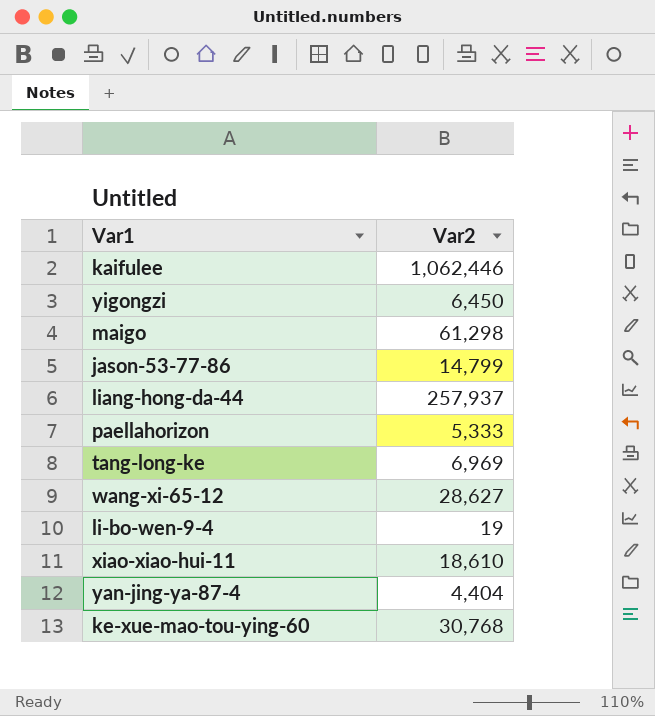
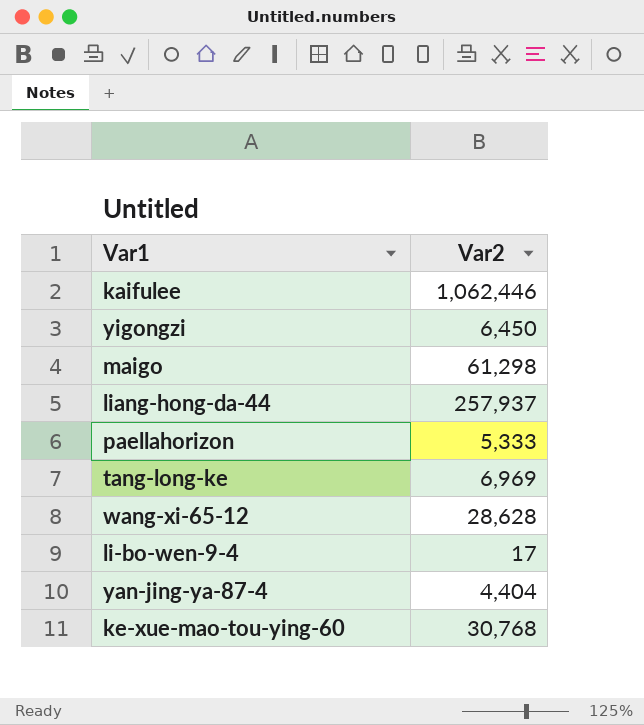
row jason-53-77-86: 14,799 -> none
row xiao-xiao-hui-11: 18,610 -> none
wang-xi-65-12 | Var2: 28,627 -> 28,628
li-bo-wen-9-4 | Var2: 19 -> 17

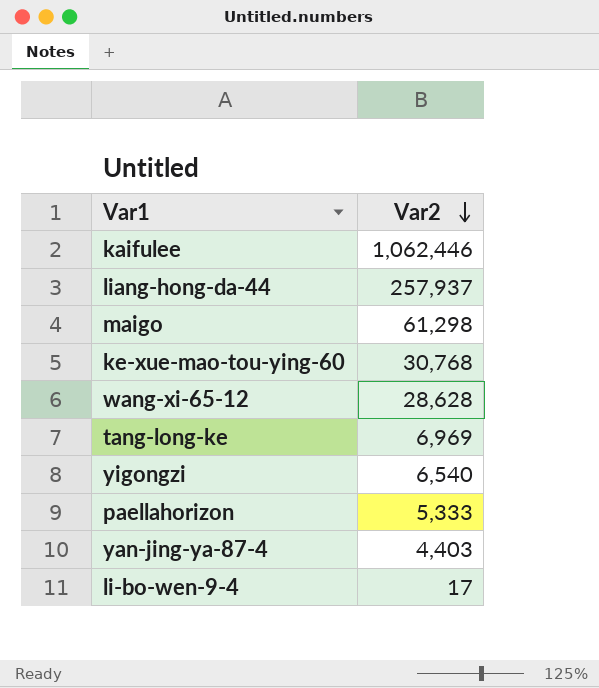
row order: none -> Var2 descending
yigongzi | Var2: 6,450 -> 6,540
yan-jing-ya-87-4 | Var2: 4,404 -> 4,403

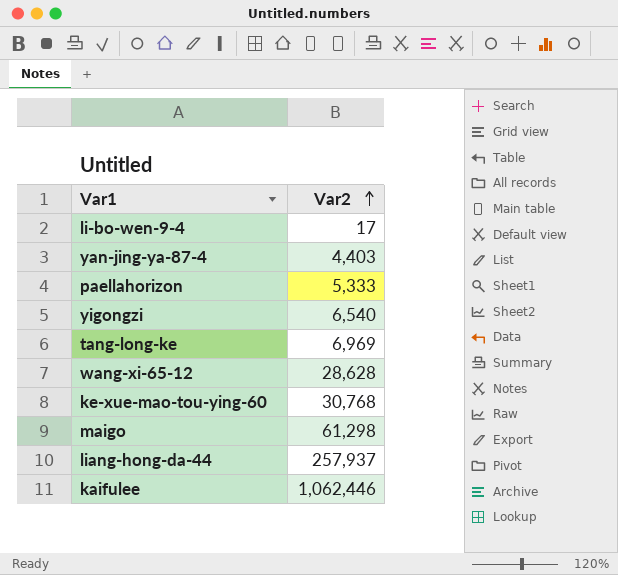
row order: Var2 descending -> Var2 ascending

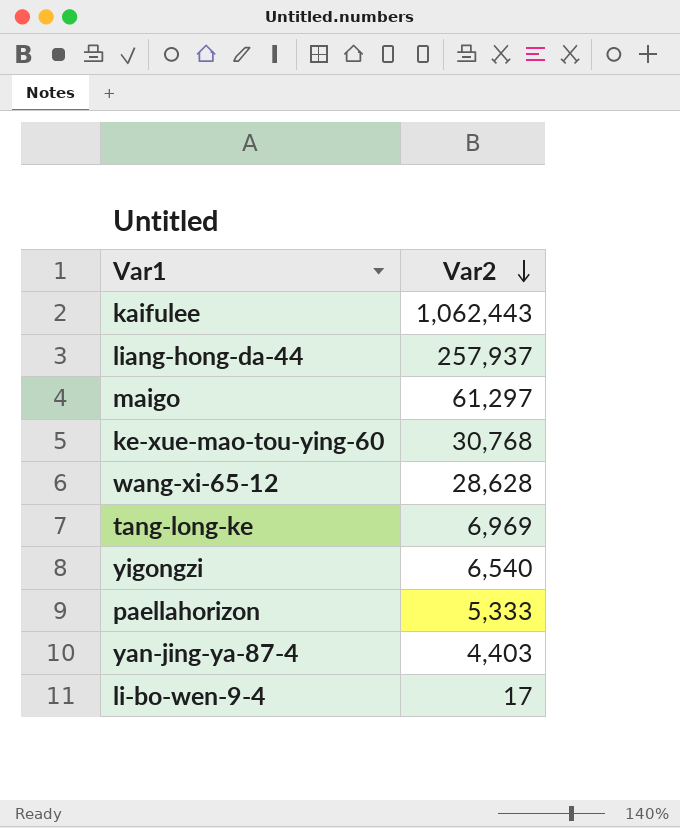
row order: Var2 ascending -> Var2 descending
kaifulee | Var2: 1,062,446 -> 1,062,443
maigo | Var2: 61,298 -> 61,297

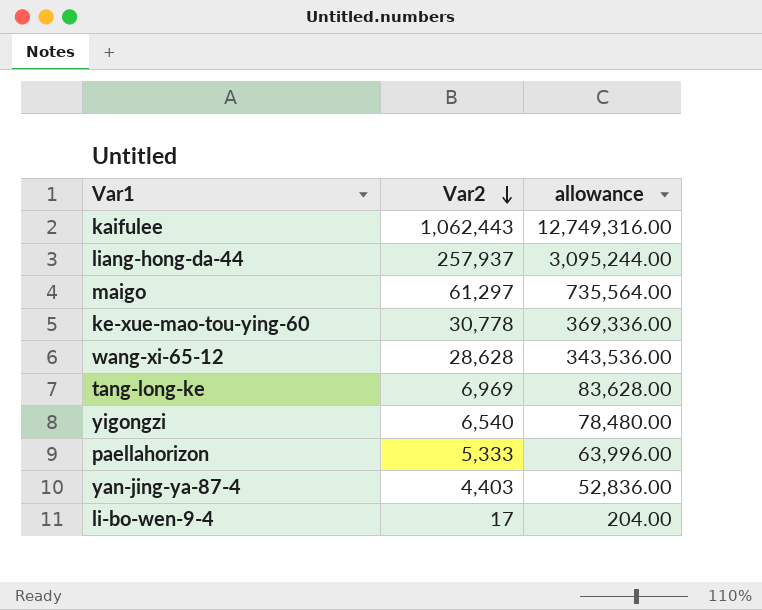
column allowance | formula: none -> [Var2] * 12
ke-xue-mao-tou-ying-60 | Var2: 30,768 -> 30,778

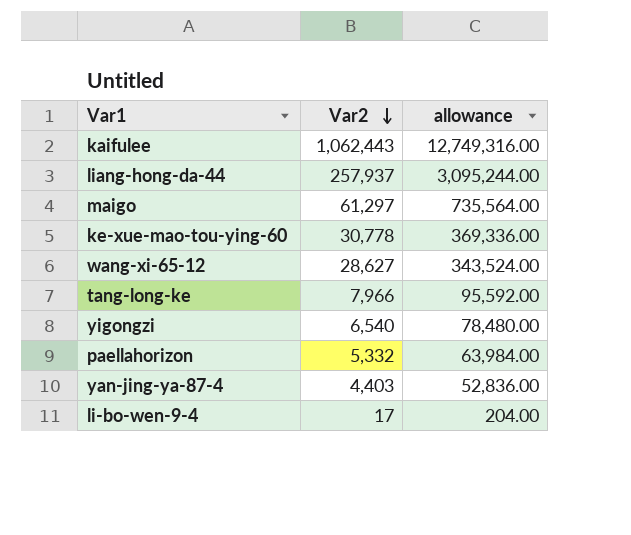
wang-xi-65-12 | Var2: 28,628 -> 28,627
wang-xi-65-12 | allowance: 343,536.00 -> 343,524.00
tang-long-ke | Var2: 6,969 -> 7,966
tang-long-ke | allowance: 83,628.00 -> 95,592.00
paellahorizon | Var2: 5,333 -> 5,332
paellahorizon | allowance: 63,996.00 -> 63,984.00

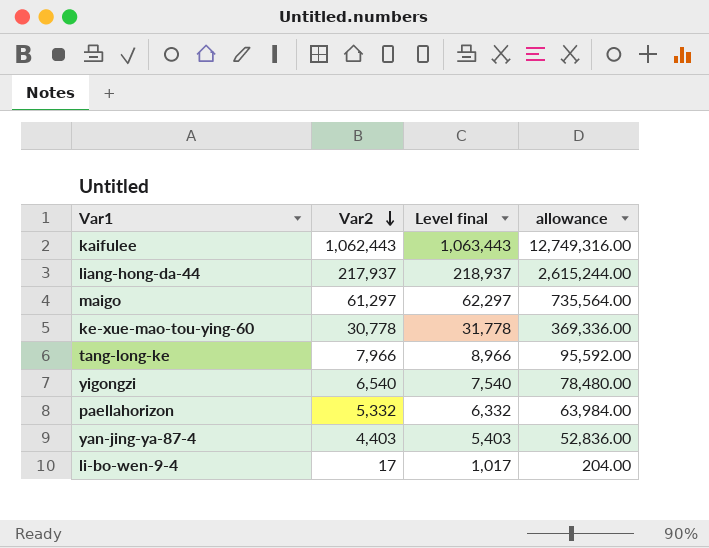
column Level final | formula: none -> [Var2] + 1000
row wang-xi-65-12: 28,627 | 343,524.00 -> none
liang-hong-da-44 | Var2: 257,937 -> 217,937
liang-hong-da-44 | allowance: 3,095,244.00 -> 2,615,244.00

